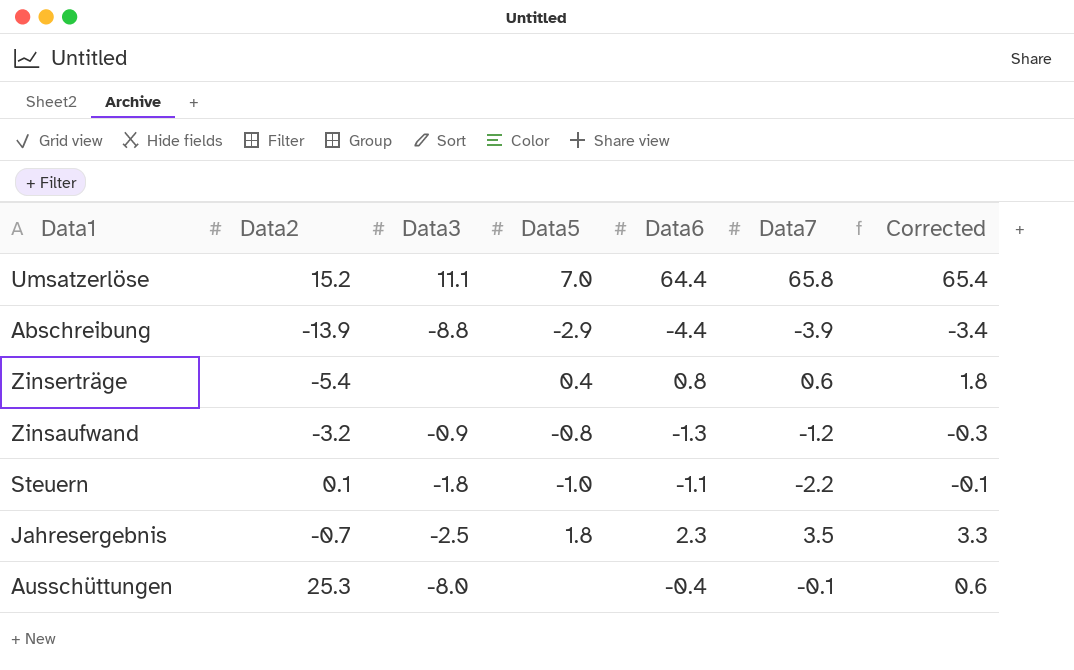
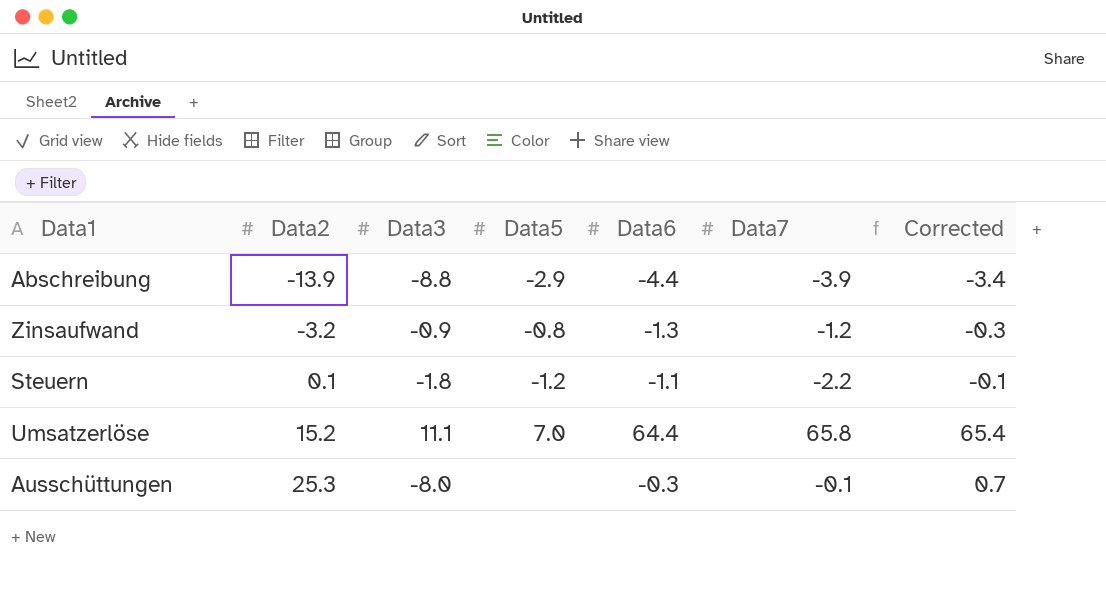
row order: none -> Data2 ascending
row Zinserträge: -5.4 | none | 0.4 | 0.8 | 0.6 | 1.8 -> none
row Jahresergebnis: -0.7 | -2.5 | 1.8 | 2.3 | 3.5 | 3.3 -> none
Steuern | Data5: -1.0 -> -1.2
Ausschüttungen | Data6: -0.4 -> -0.3
Ausschüttungen | Corrected: 0.6 -> 0.7

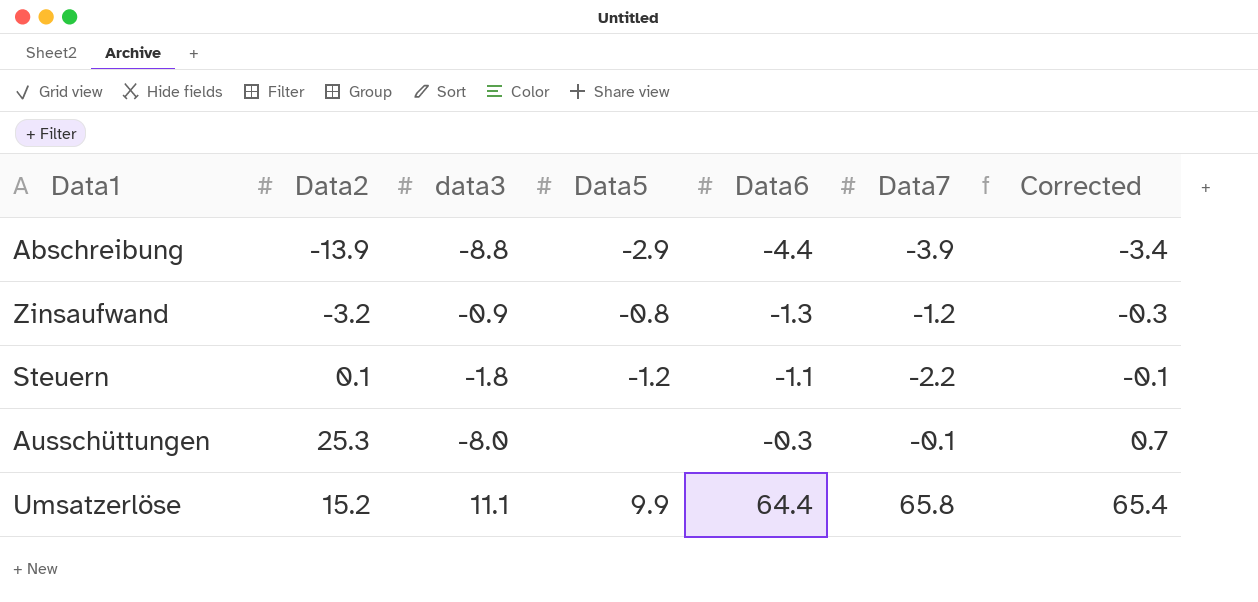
row order: Data2 ascending -> Data6 ascending
column name: Data3 -> data3
Umsatzerlöse | Data5: 7.0 -> 9.9

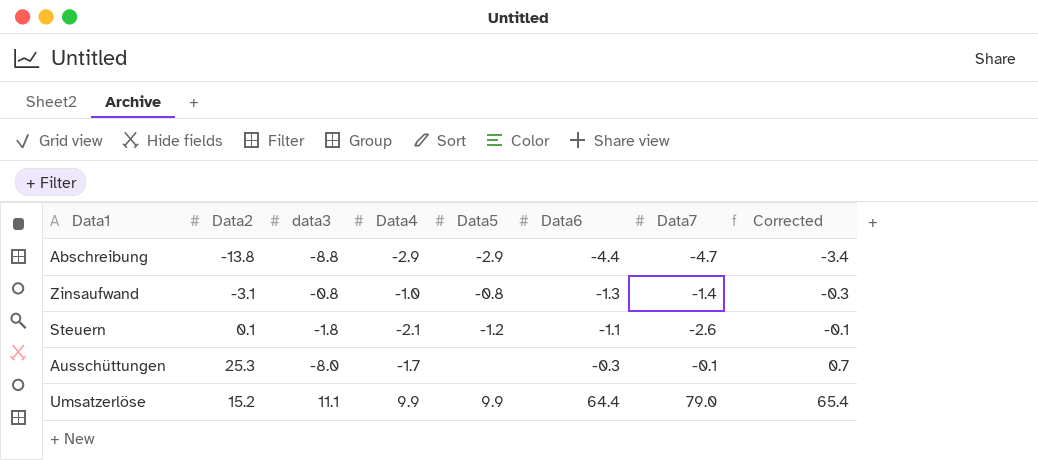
column Data4 | position: none -> 4
Abschreibung | Data2: -13.9 -> -13.8
Abschreibung | Data7: -3.9 -> -4.7
Zinsaufwand | Data2: -3.2 -> -3.1
Zinsaufwand | data3: -0.9 -> -0.8
Zinsaufwand | Data7: -1.2 -> -1.4
Steuern | Data7: -2.2 -> -2.6
Umsatzerlöse | Data7: 65.8 -> 79.0

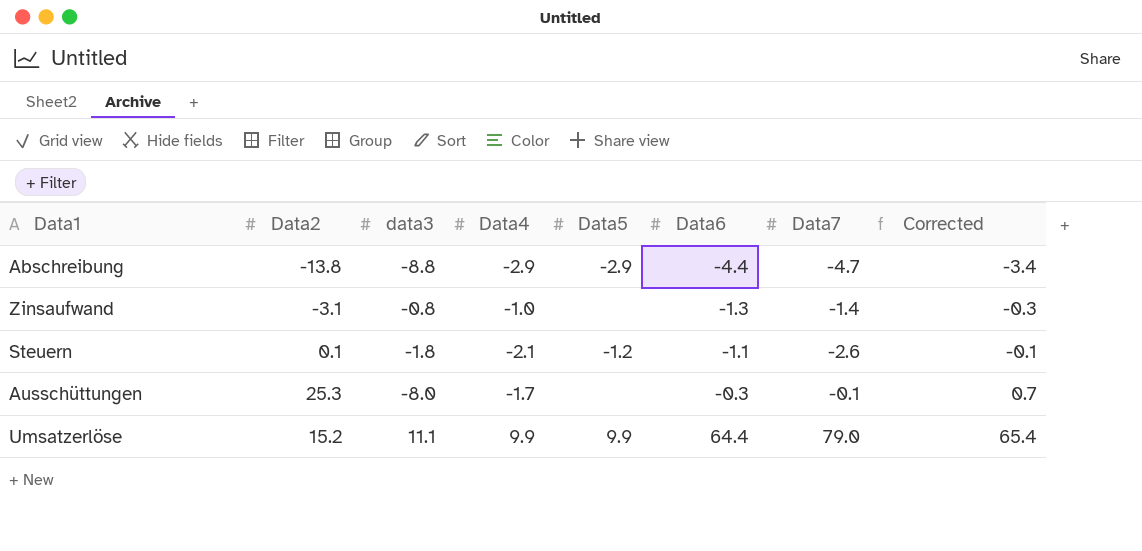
Zinsaufwand | Data5: -0.8 -> none

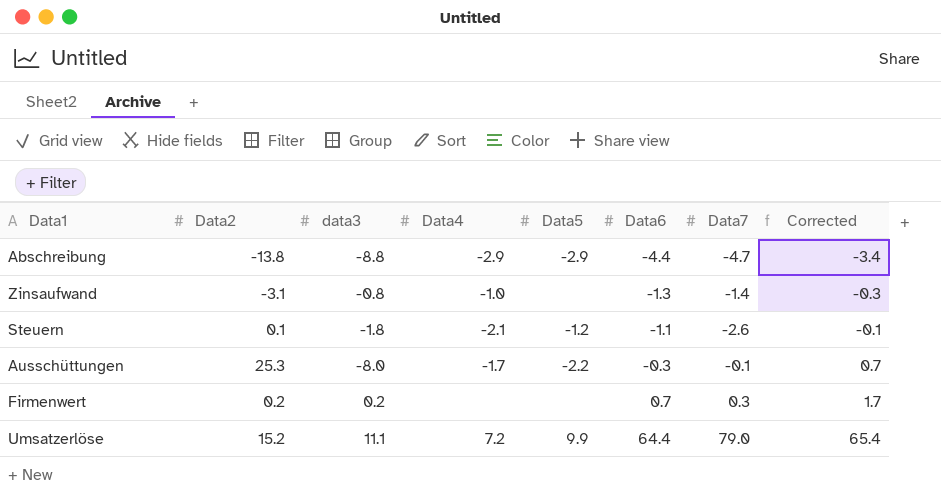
Ausschüttungen | Data5: none -> -2.2
row Firmenwert: none -> 0.2 | 0.2 | none | none | 0.7 | 0.3 | 1.7
Umsatzerlöse | Data4: 9.9 -> 7.2

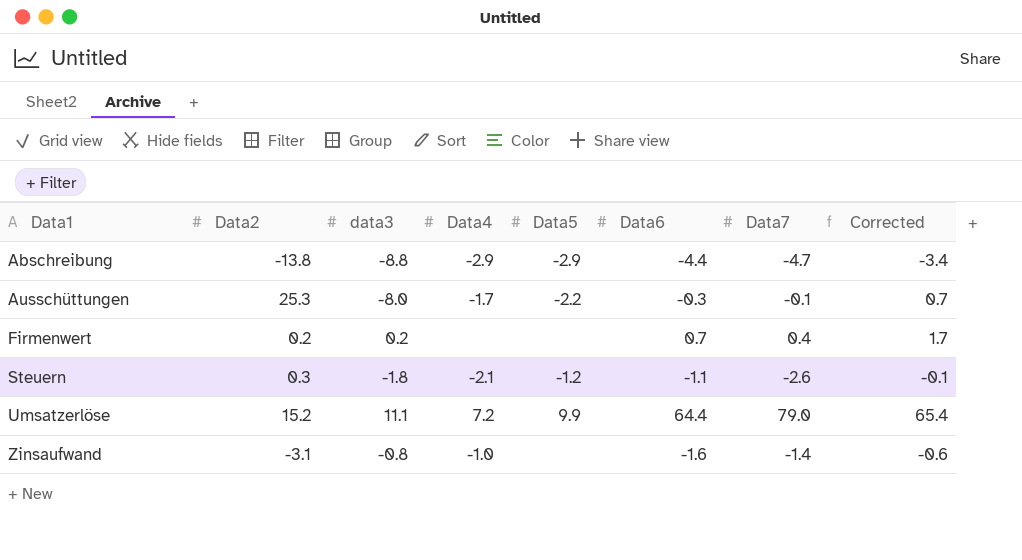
row order: Data6 ascending -> Data1 ascending
Firmenwert | Data7: 0.3 -> 0.4
Steuern | Data2: 0.1 -> 0.3
Zinsaufwand | Data6: -1.3 -> -1.6
Zinsaufwand | Corrected: -0.3 -> -0.6

